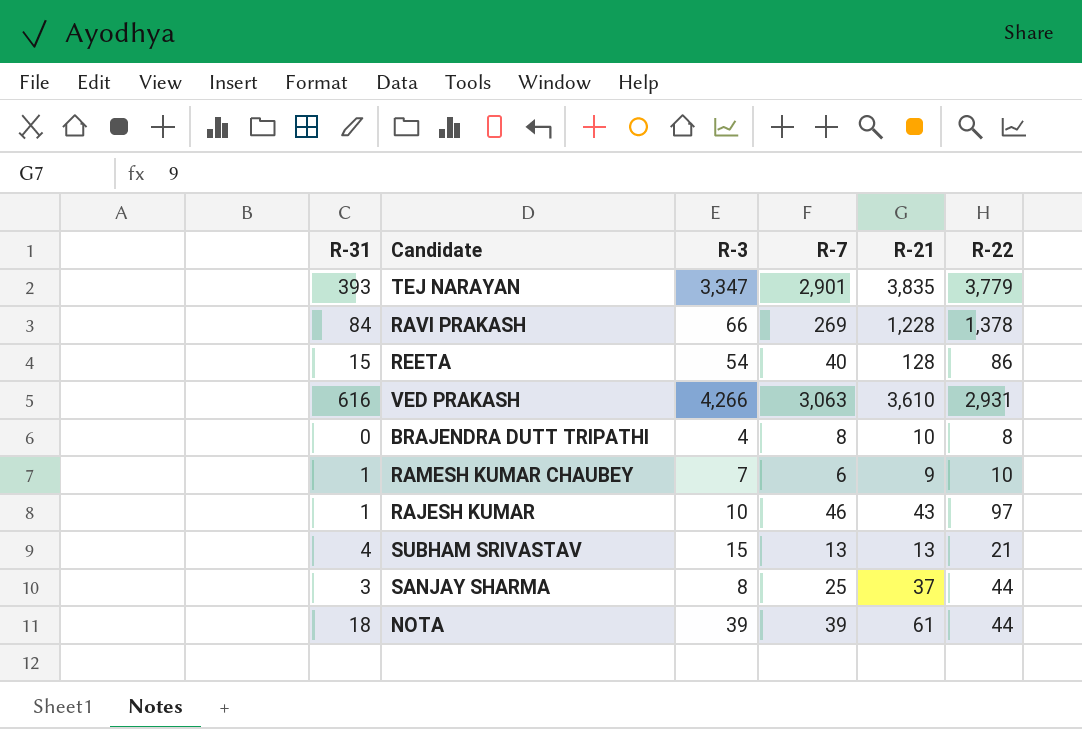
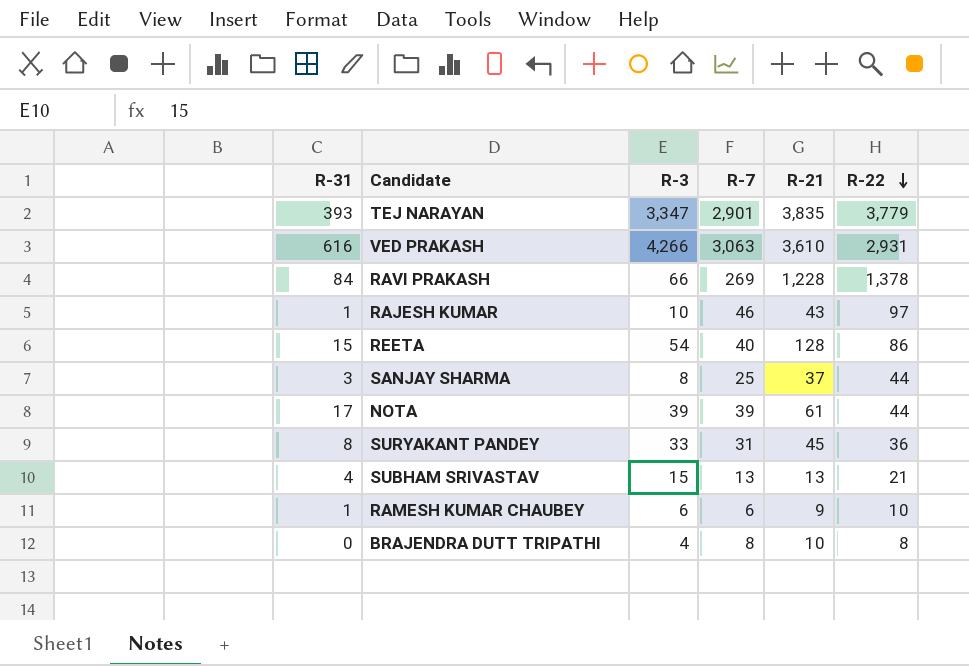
row order: none -> R-22 descending
NOTA | R-31: 18 -> 17
row SURYAKANT PANDEY: none -> 8 | 33 | 31 | 45 | 36
RAMESH KUMAR CHAUBEY | R-3: 7 -> 6

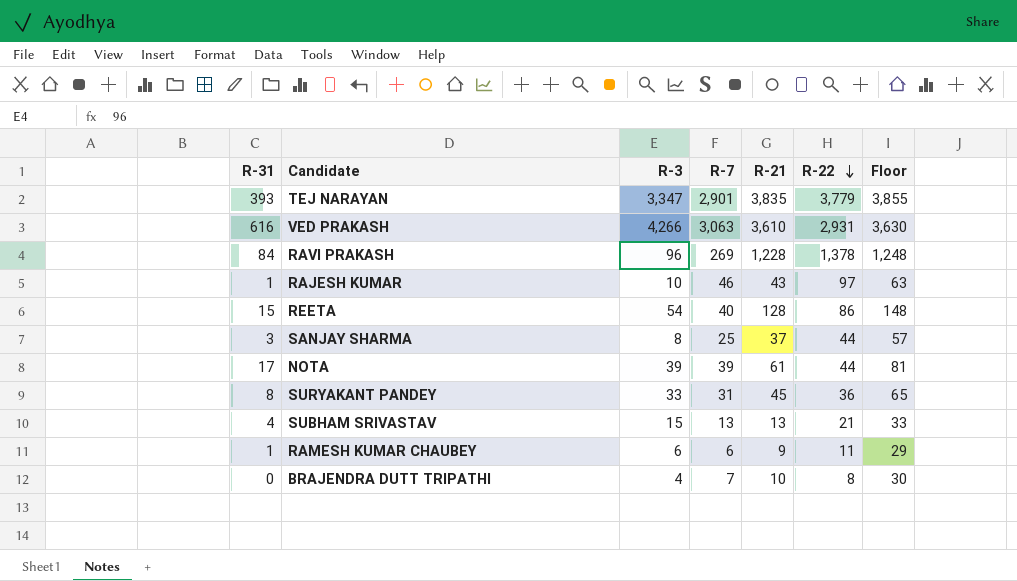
column Floor | formula: none -> [R-21] + 20
RAVI PRAKASH | R-3: 66 -> 96
RAMESH KUMAR CHAUBEY | R-22: 10 -> 11
BRAJENDRA DUTT TRIPATHI | R-7: 8 -> 7

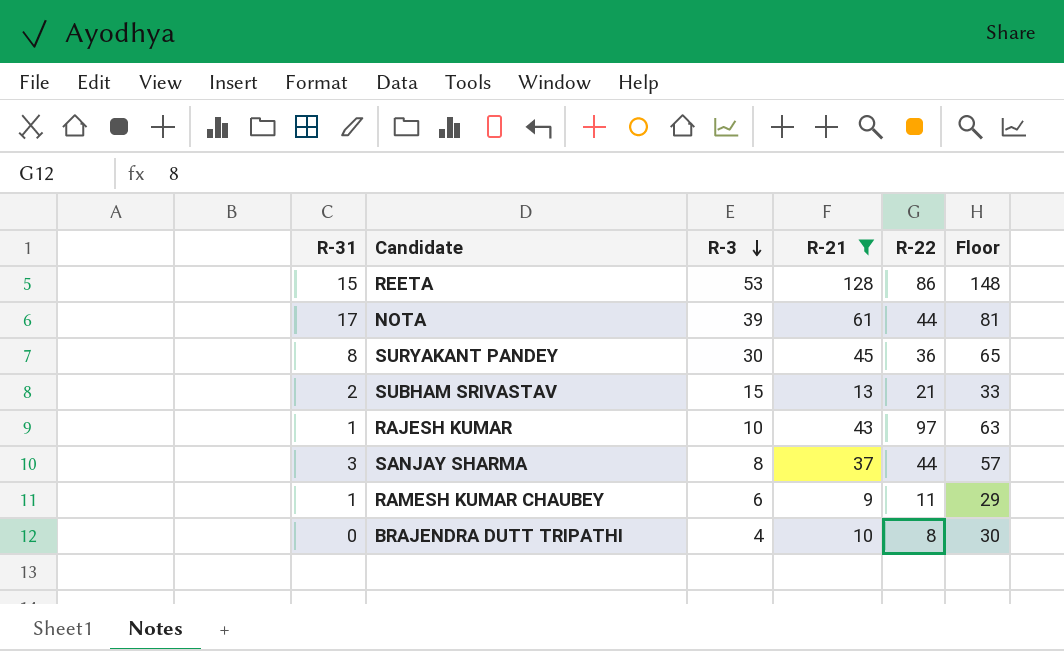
filter: none -> R-21 <= 128
row order: R-22 descending -> R-3 descending
column R-7 | position: 4 -> none
REETA | R-3: 54 -> 53
SURYAKANT PANDEY | R-3: 33 -> 30
SUBHAM SRIVASTAV | R-31: 4 -> 2

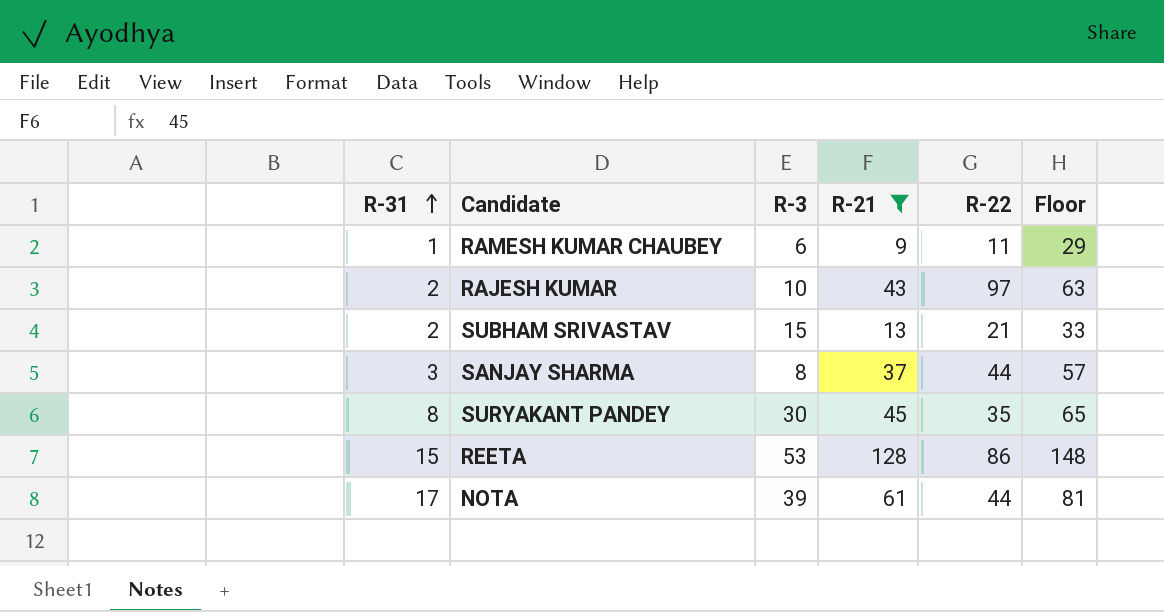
row order: R-3 descending -> R-31 ascending
row BRAJENDRA DUTT TRIPATHI: 0 | 4 | 10 | 8 | 30 -> none
RAJESH KUMAR | R-31: 1 -> 2
SURYAKANT PANDEY | R-22: 36 -> 35

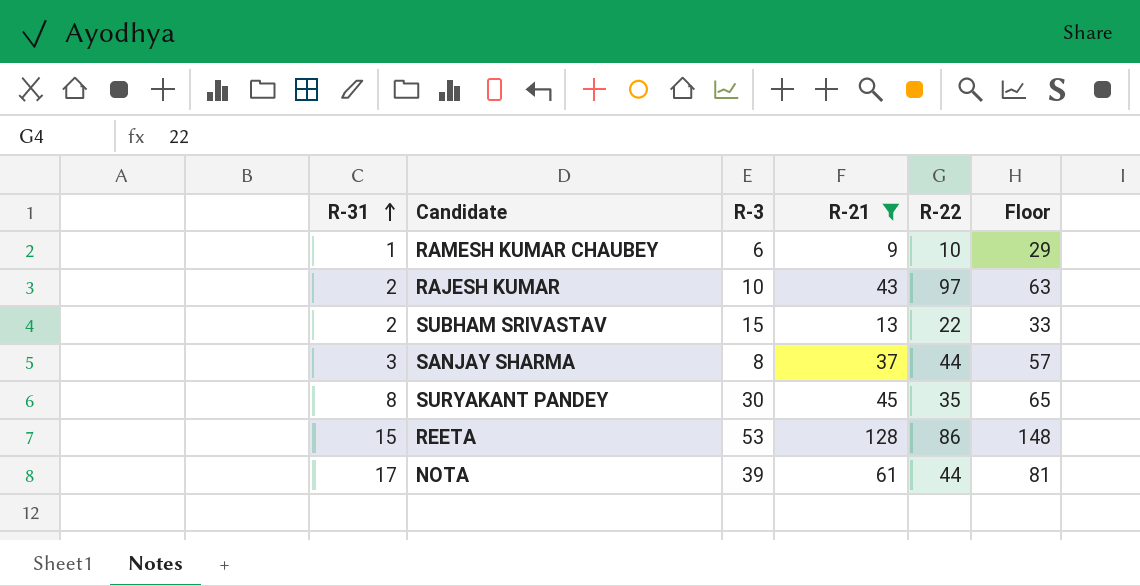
RAMESH KUMAR CHAUBEY | R-22: 11 -> 10
SUBHAM SRIVASTAV | R-22: 21 -> 22

